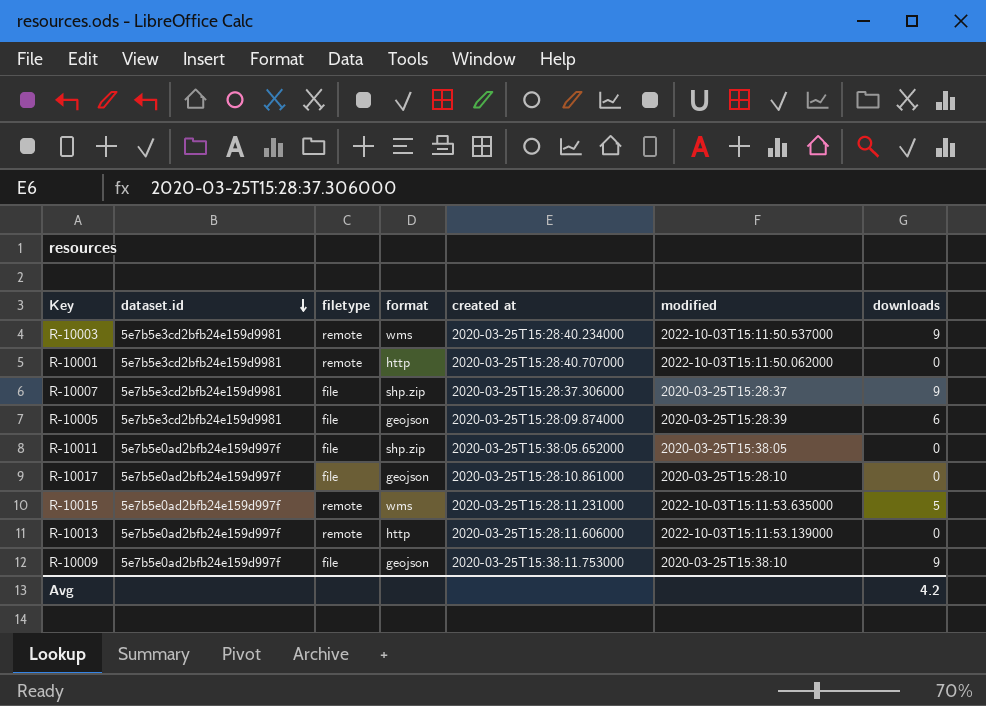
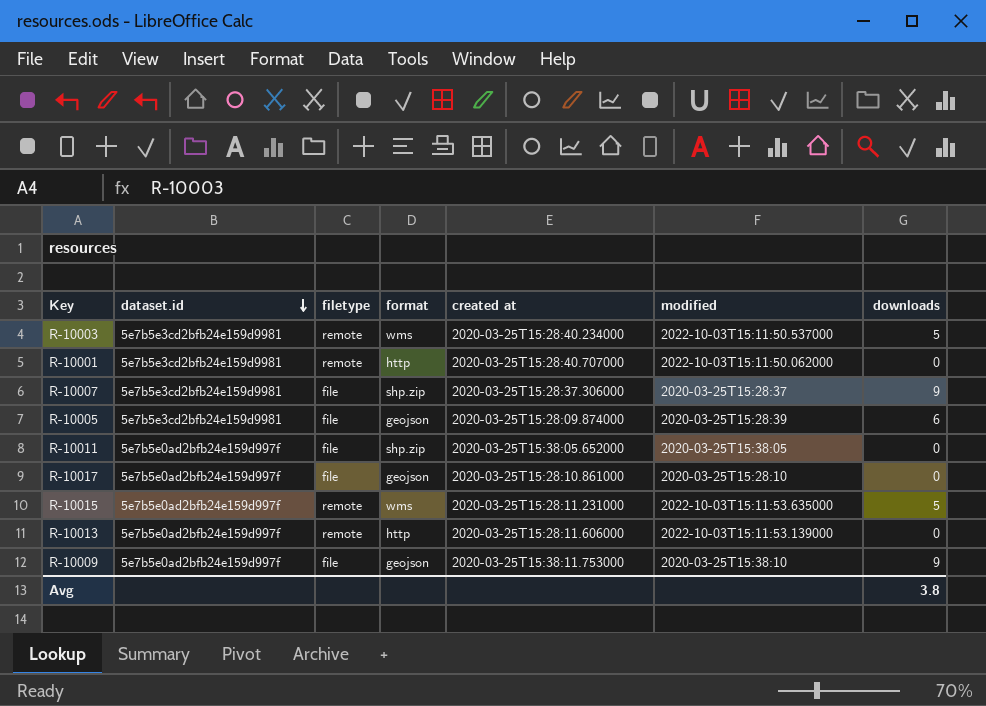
R-10003 | downloads: 9 -> 5
Avg | downloads: 4.2 -> 3.8

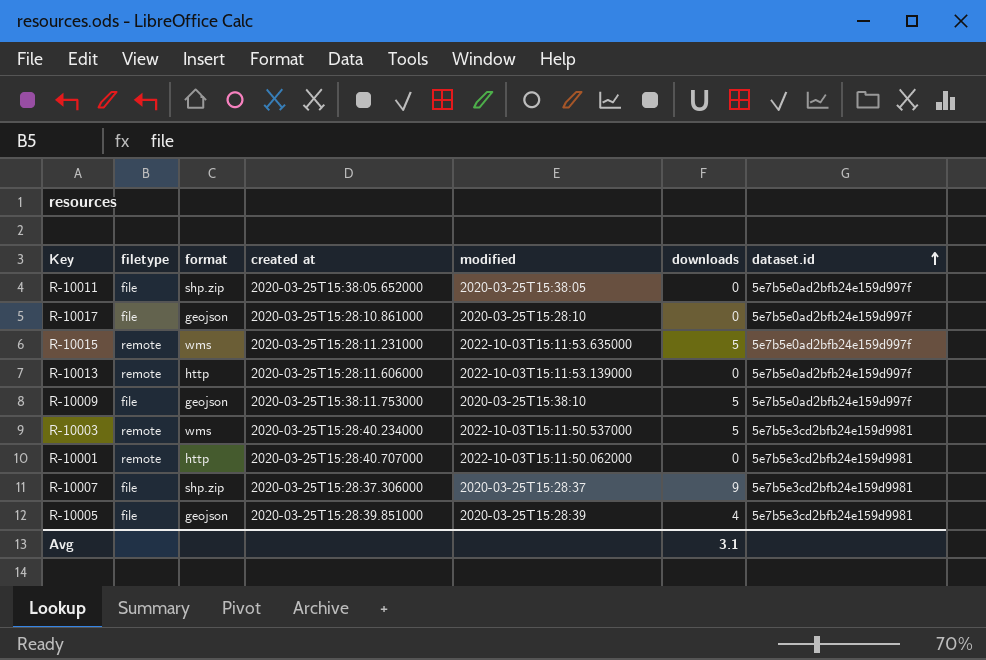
row order: dataset.id descending -> dataset.id ascending
column dataset.id | position: 2 -> 7
R-10009 | downloads: 9 -> 5
R-10005 | created at: 2020-03-25T15:28:09.874000 -> 2020-03-25T15:28:39.851000
R-10005 | downloads: 6 -> 4
Avg | downloads: 3.8 -> 3.1

